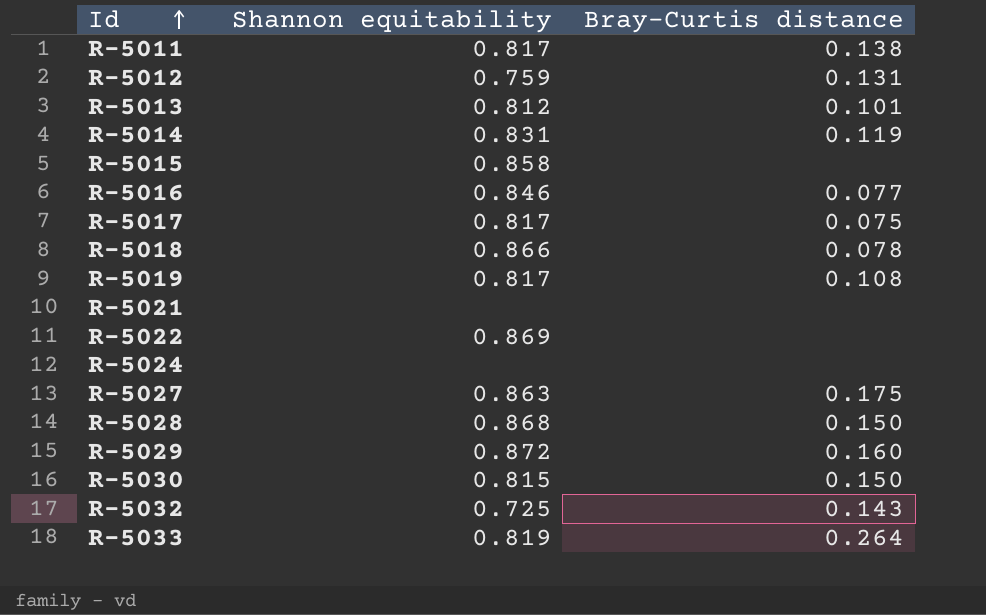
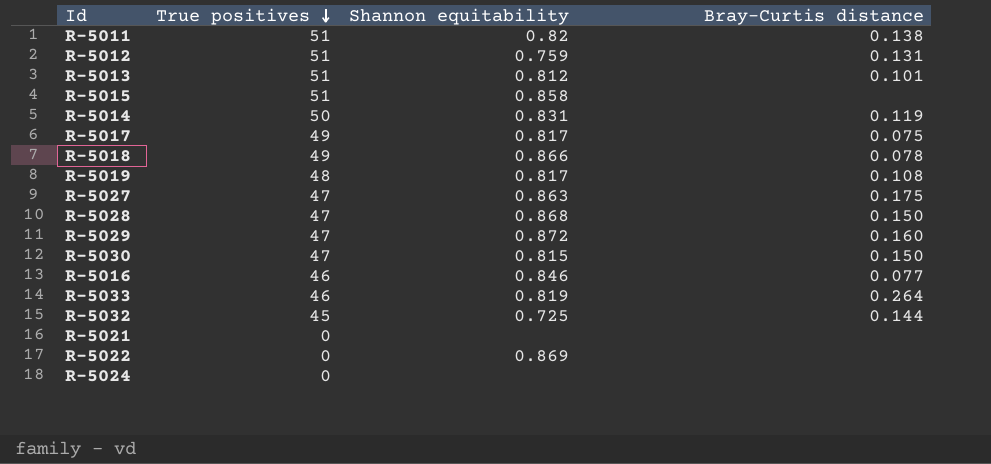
row order: Id ascending -> True positives descending
column True positives | position: none -> 2
R-5011 | Shannon equitability: 0.817 -> 0.82
R-5032 | Bray-Curtis distance: 0.143 -> 0.144

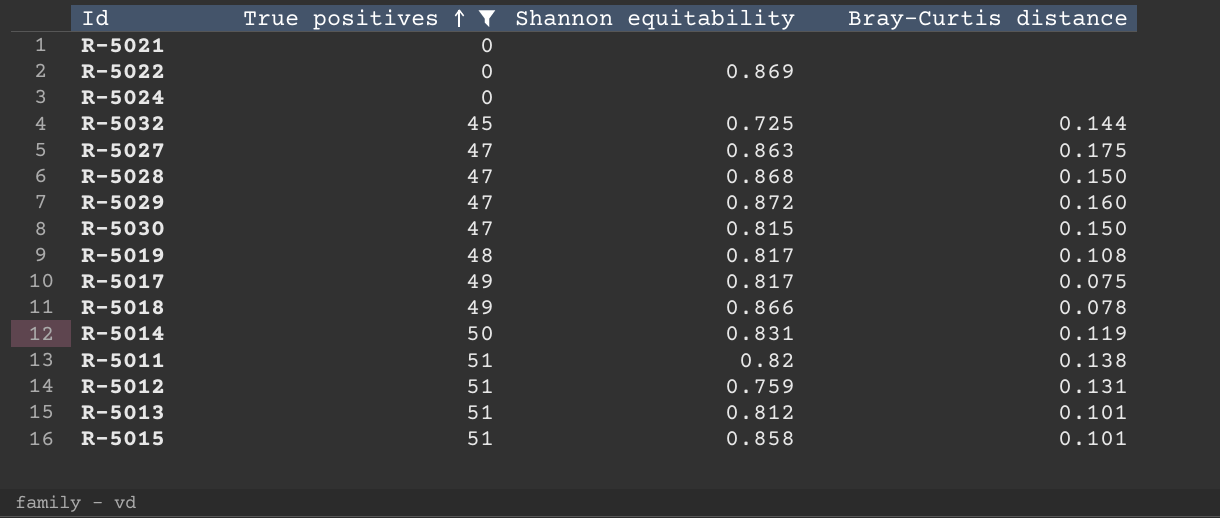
filter: none -> True positives != 46
row order: True positives descending -> True positives ascending
R-5015 | Bray-Curtis distance: none -> 0.101

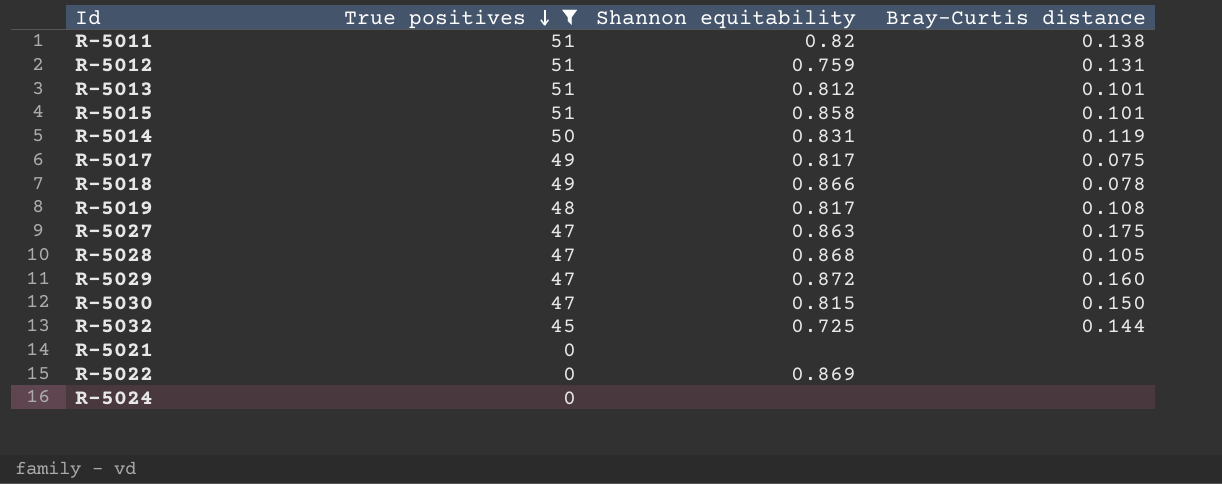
row order: True positives ascending -> True positives descending
R-5028 | Bray-Curtis distance: 0.150 -> 0.105

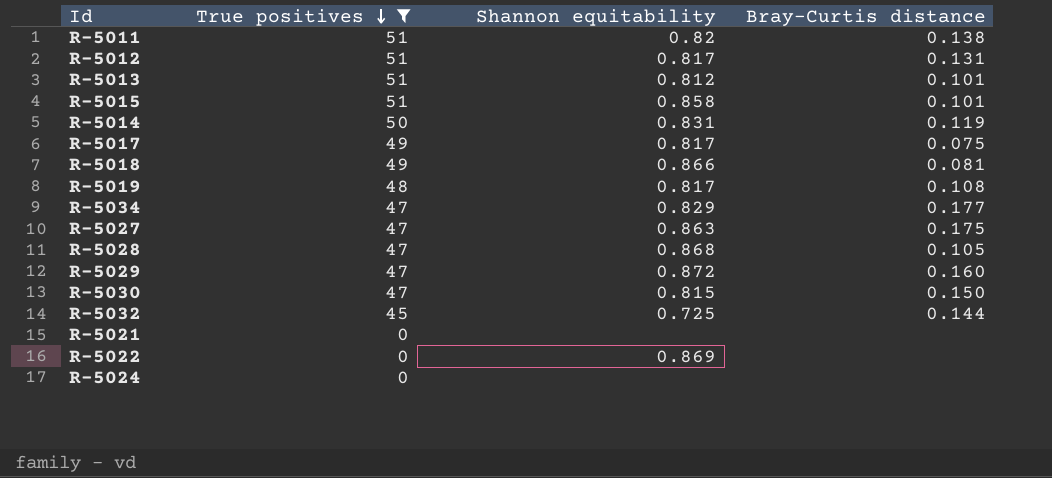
R-5012 | Shannon equitability: 0.759 -> 0.817
R-5018 | Bray-Curtis distance: 0.078 -> 0.081
row R-5034: none -> 47 | 0.829 | 0.177

